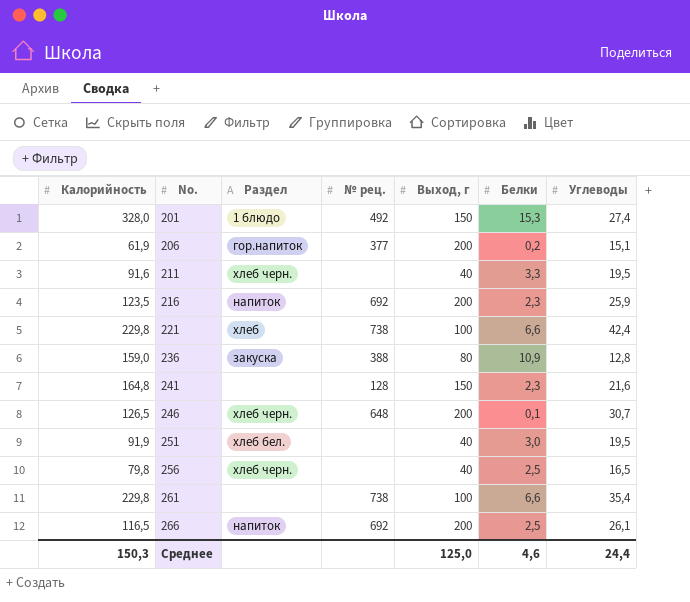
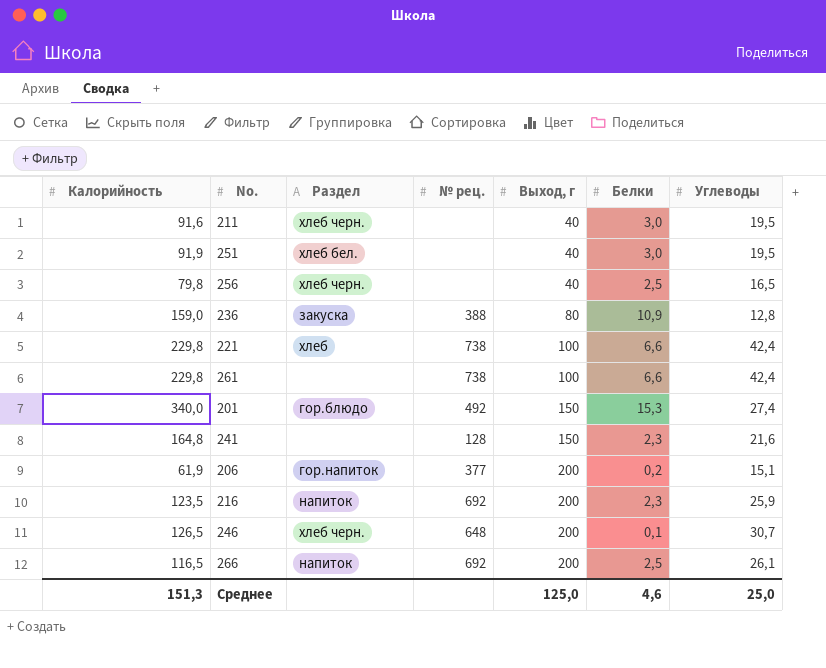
row order: No. ascending -> Выход, г ascending
211 | Белки: 3,3 -> 3,0
261 | Углеводы: 35,4 -> 42,4
201 | Калорийность: 328,0 -> 340,0
201 | Раздел: 1 блюдо -> гор.блюдо
Среднее | Калорийность: 150,3 -> 151,3
Среднее | Углеводы: 24,4 -> 25,0

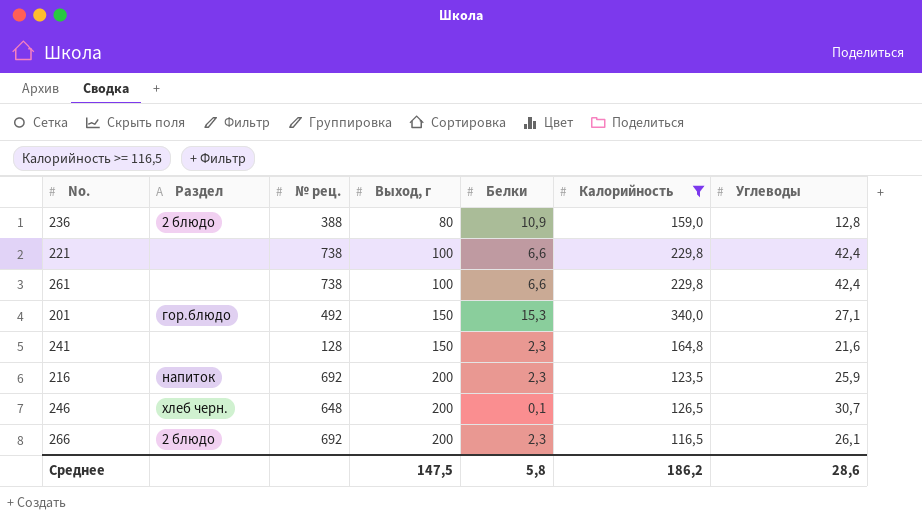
filter: none -> Калорийность >= 116,5
column Калорийность | position: 1 -> 6
236 | Раздел: закуска -> 2 блюдо
221 | Раздел: хлеб -> none
201 | Углеводы: 27,4 -> 27,1
266 | Раздел: напиток -> 2 блюдо
266 | Белки: 2,5 -> 2,3
Среднее | Выход, г: 125,0 -> 147,5
Среднее | Белки: 4,6 -> 5,8
Среднее | Калорийность: 151,3 -> 186,2
Среднее | Углеводы: 25,0 -> 28,6

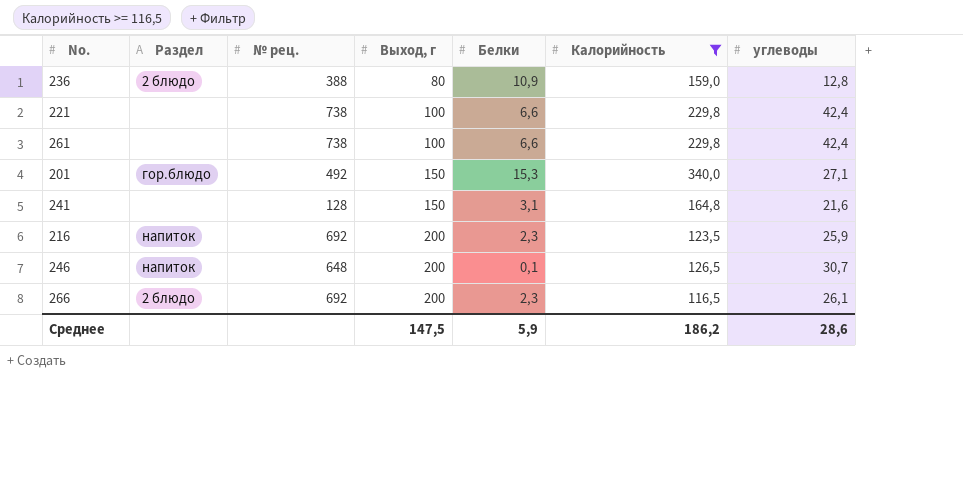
column name: Углеводы -> углеводы
241 | Белки: 2,3 -> 3,1
246 | Раздел: хлеб черн. -> напиток
Среднее | Белки: 5,8 -> 5,9

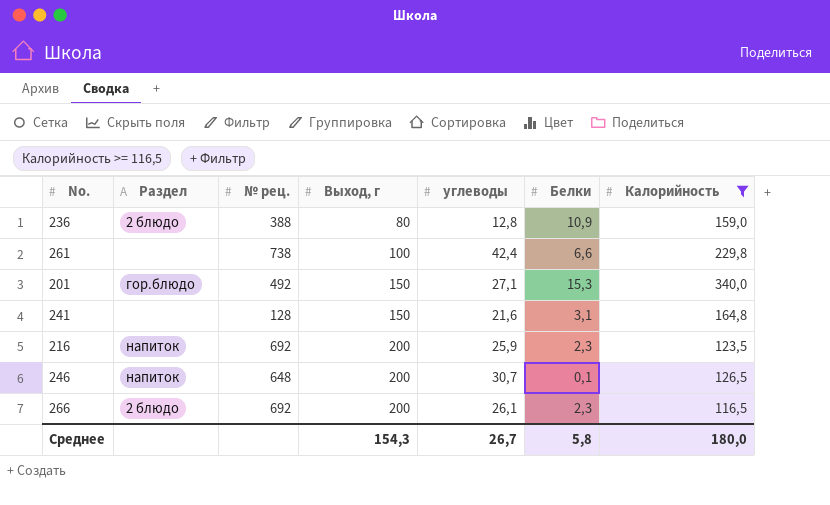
column углеводы | position: 7 -> 5
row 221: none | 738 | 100 | 6,6 | 229,8 | 42,4 -> none
Среднее | Выход, г: 147,5 -> 154,3
Среднее | углеводы: 28,6 -> 26,7
Среднее | Белки: 5,9 -> 5,8
Среднее | Калорийность: 186,2 -> 180,0

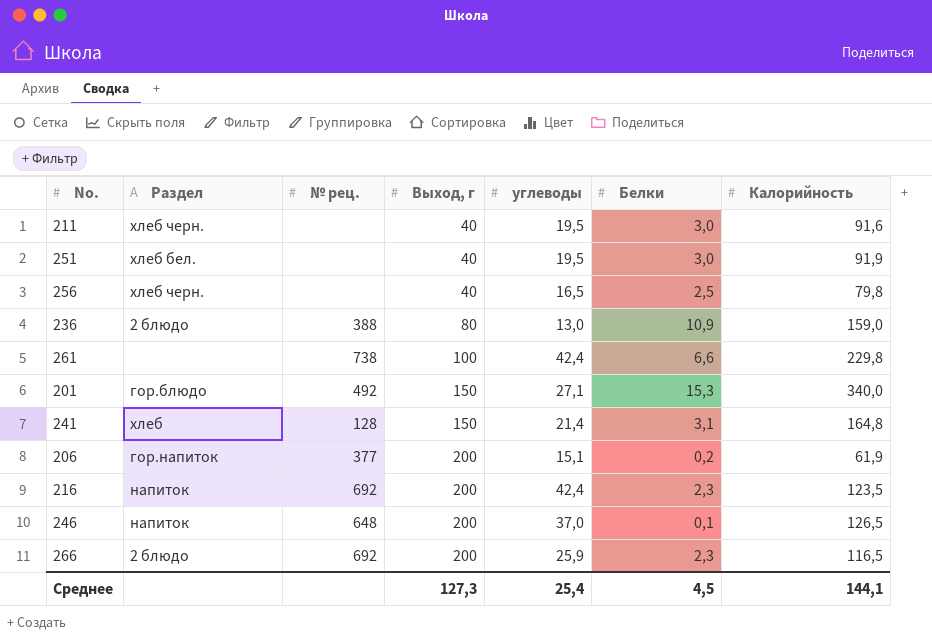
filter: Калорийность >= 116,5 -> none
236 | углеводы: 12,8 -> 13,0
241 | Раздел: none -> хлеб
241 | углеводы: 21,6 -> 21,4
216 | углеводы: 25,9 -> 42,4
246 | углеводы: 30,7 -> 37,0
266 | углеводы: 26,1 -> 25,9
Среднее | Выход, г: 154,3 -> 127,3
Среднее | углеводы: 26,7 -> 25,4
Среднее | Белки: 5,8 -> 4,5
Среднее | Калорийность: 180,0 -> 144,1

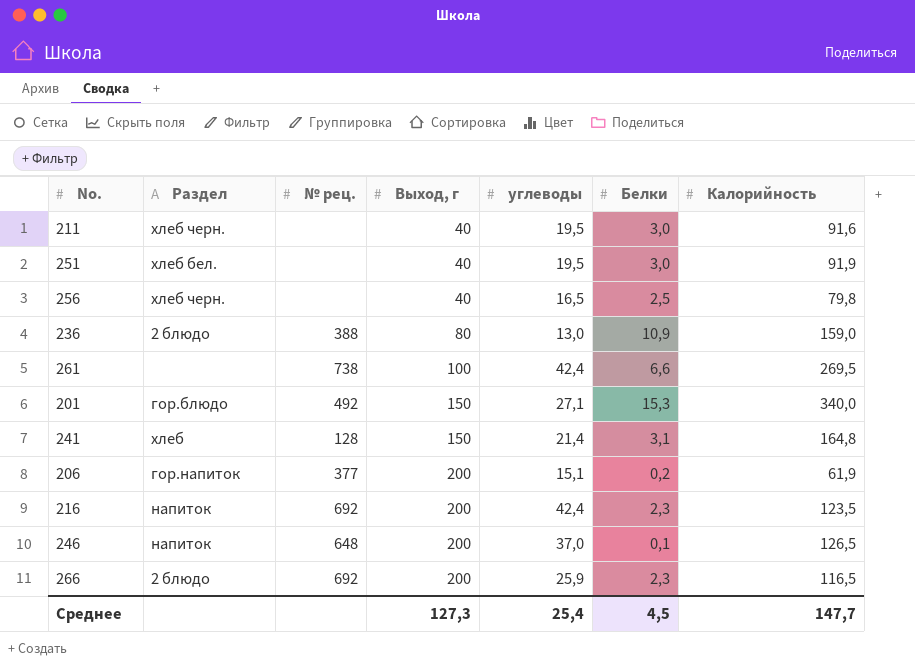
261 | Калорийность: 229,8 -> 269,5
Среднее | Калорийность: 144,1 -> 147,7

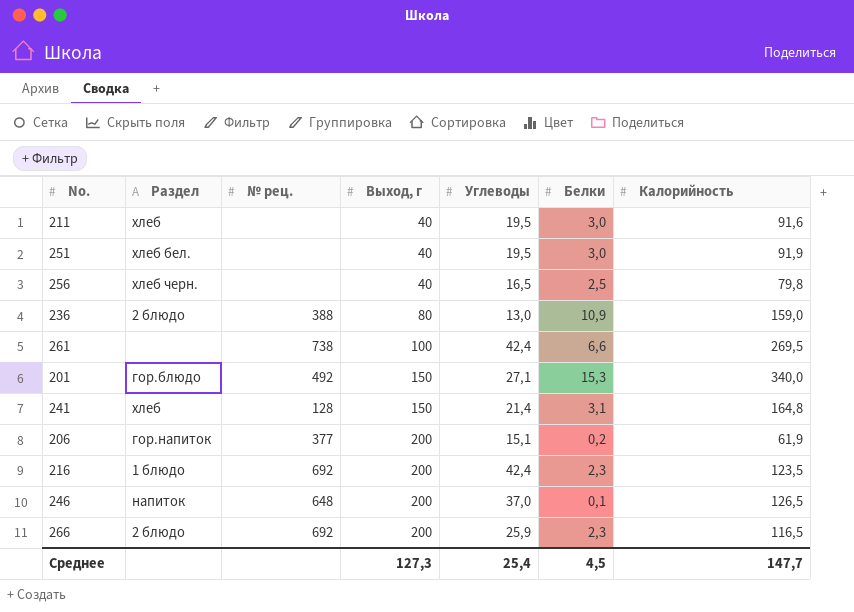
column name: углеводы -> Углеводы
211 | Раздел: хлеб черн. -> хлеб
216 | Раздел: напиток -> 1 блюдо

